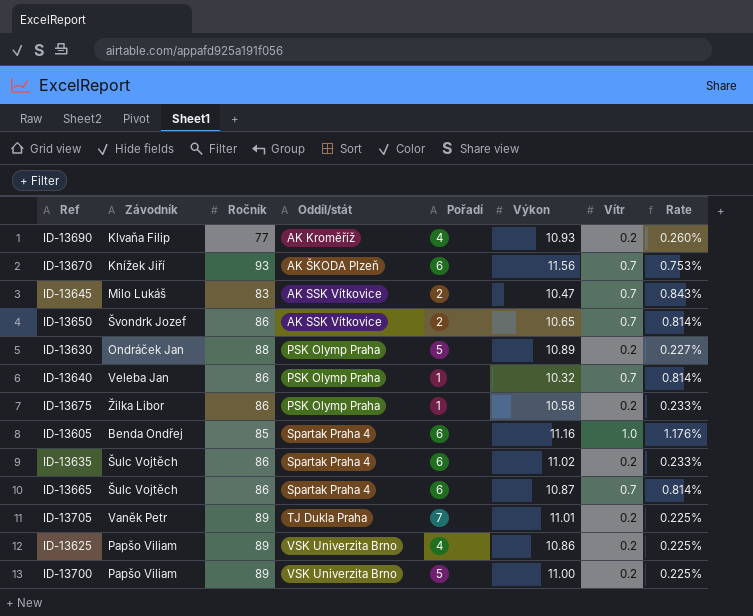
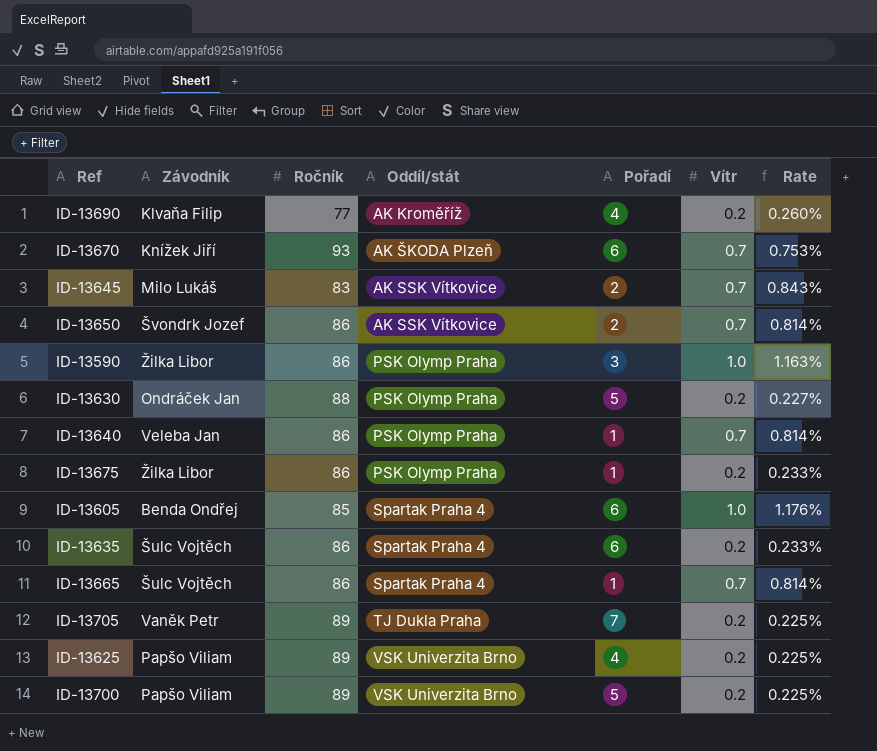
column Výkon | position: 6 -> none
row ID-13590: none -> Žilka Libor | 86 | PSK Olymp Praha | 3 | 1.0 | 1.163%
ID-13665 | Pořadí: 6 -> 1

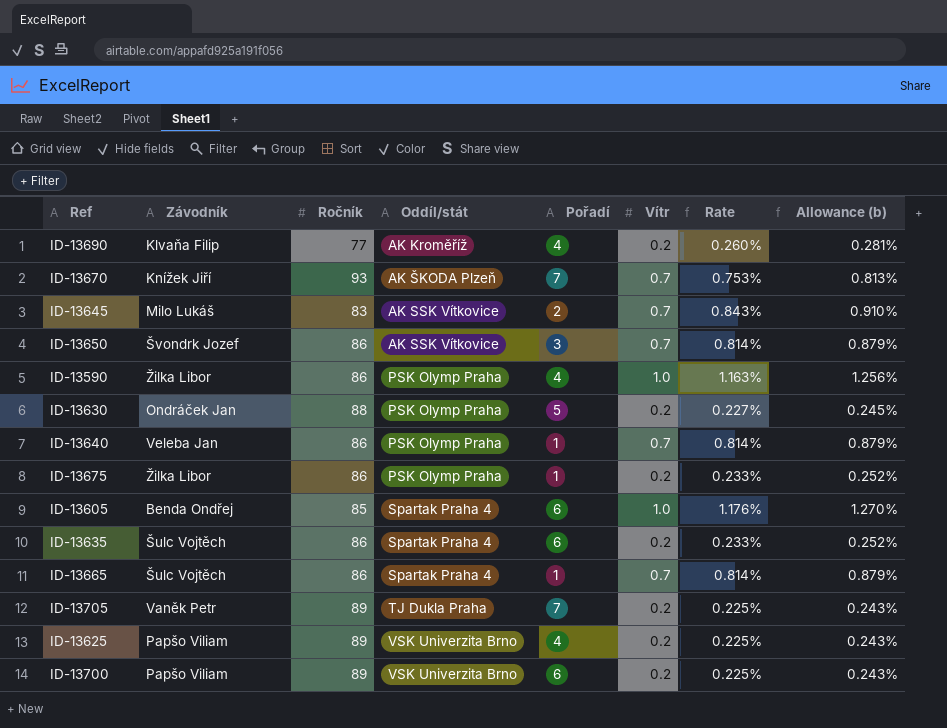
column Allowance (b) | formula: none -> [Rate] * 1.08
ID-13670 | Pořadí: 6 -> 7
ID-13650 | Pořadí: 2 -> 3
ID-13590 | Pořadí: 3 -> 4
ID-13700 | Pořadí: 5 -> 6

